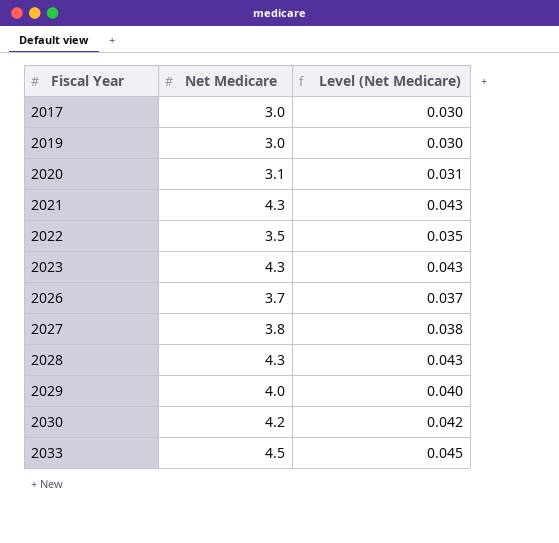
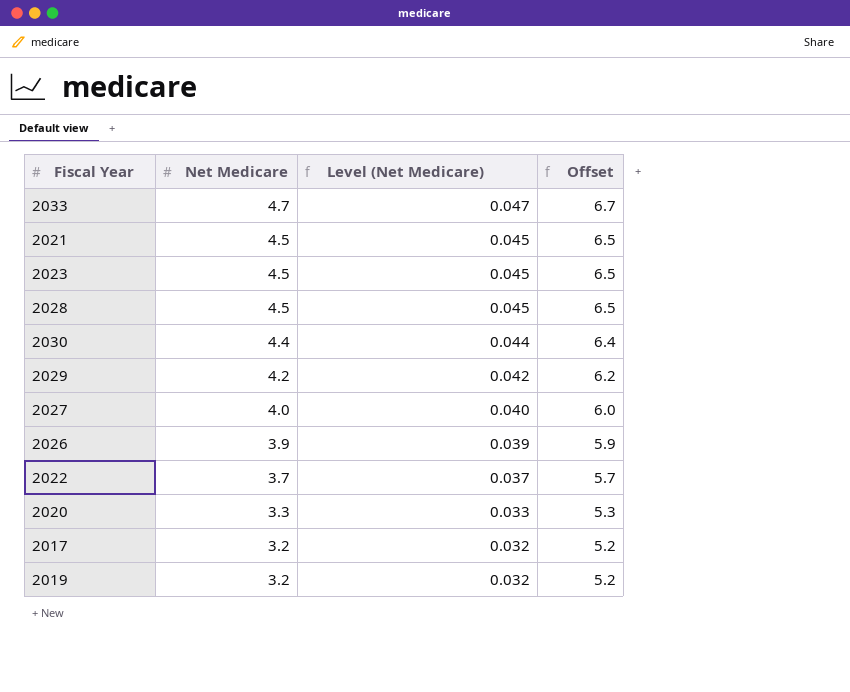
row order: Fiscal Year ascending -> Net Medicare descending
column Offset | formula: none -> [Net Medicare] + 2
2033 | Net Medicare: 4.5 -> 4.7
2033 | Level (Net Medicare): 0.045 -> 0.047
2021 | Net Medicare: 4.3 -> 4.5
2021 | Level (Net Medicare): 0.043 -> 0.045
2023 | Net Medicare: 4.3 -> 4.5
2023 | Level (Net Medicare): 0.043 -> 0.045
2028 | Net Medicare: 4.3 -> 4.5
2028 | Level (Net Medicare): 0.043 -> 0.045
2030 | Net Medicare: 4.2 -> 4.4
2030 | Level (Net Medicare): 0.042 -> 0.044
2029 | Net Medicare: 4.0 -> 4.2
2029 | Level (Net Medicare): 0.040 -> 0.042
2027 | Net Medicare: 3.8 -> 4.0
2027 | Level (Net Medicare): 0.038 -> 0.040
2026 | Net Medicare: 3.7 -> 3.9
2026 | Level (Net Medicare): 0.037 -> 0.039
2022 | Net Medicare: 3.5 -> 3.7
2022 | Level (Net Medicare): 0.035 -> 0.037
2020 | Net Medicare: 3.1 -> 3.3
2020 | Level (Net Medicare): 0.031 -> 0.033
2017 | Net Medicare: 3.0 -> 3.2
2017 | Level (Net Medicare): 0.030 -> 0.032
2019 | Net Medicare: 3.0 -> 3.2
2019 | Level (Net Medicare): 0.030 -> 0.032

